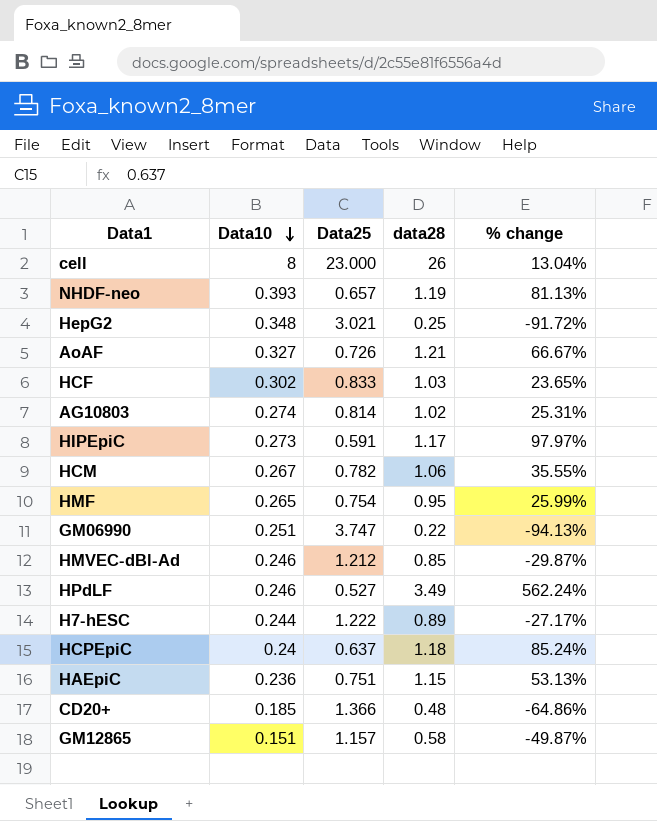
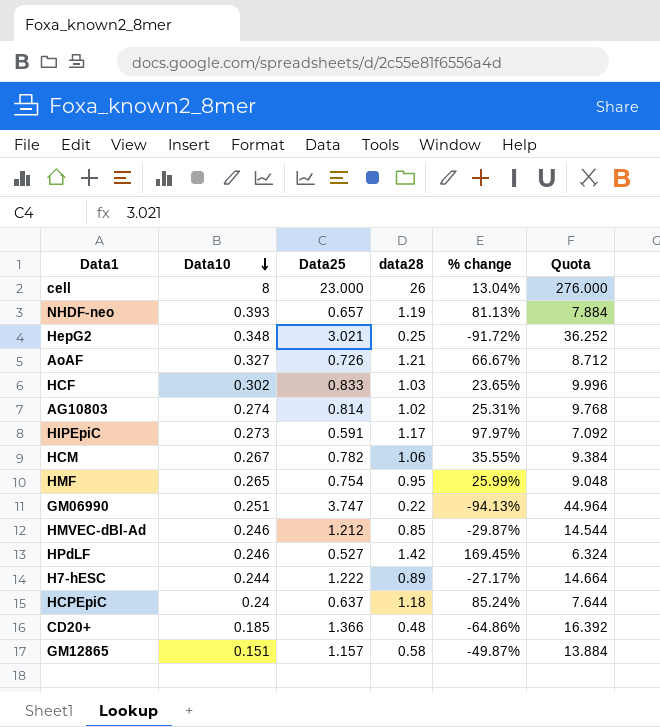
column Quota | formula: none -> [Data25] * 12
row HAEpiC: 0.236 | 0.751 | 1.15 | 53.13% -> none
HPdLF | data28: 3.49 -> 1.42
HPdLF | % change: 562.24% -> 169.45%

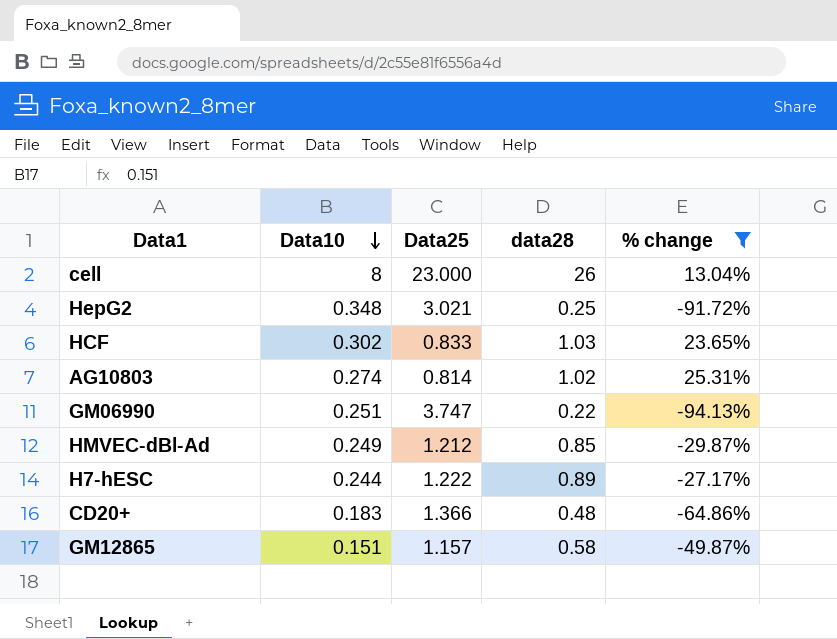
filter: none -> % change <= 25.31%
column Quota | formula: [Data25] * 12 -> none
HMVEC-dBl-Ad | Data10: 0.246 -> 0.249
CD20+ | Data10: 0.185 -> 0.183

